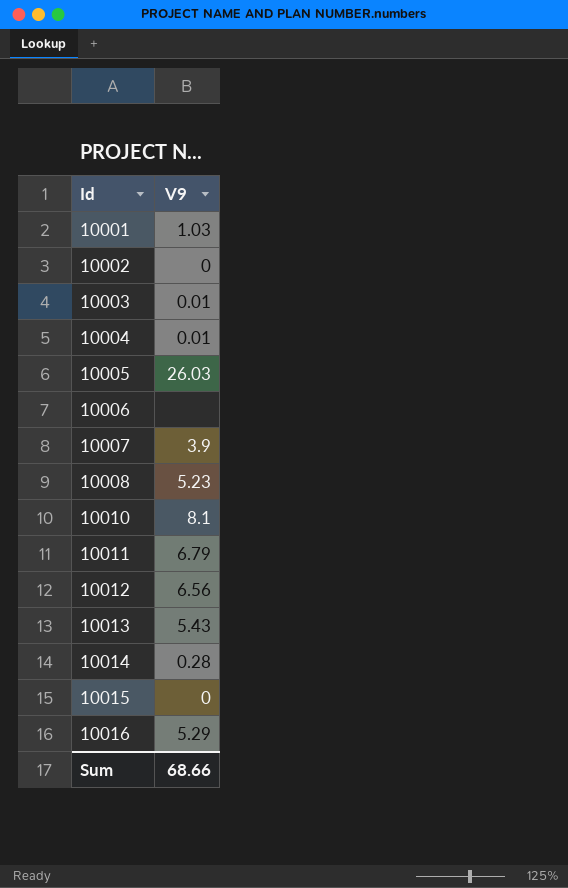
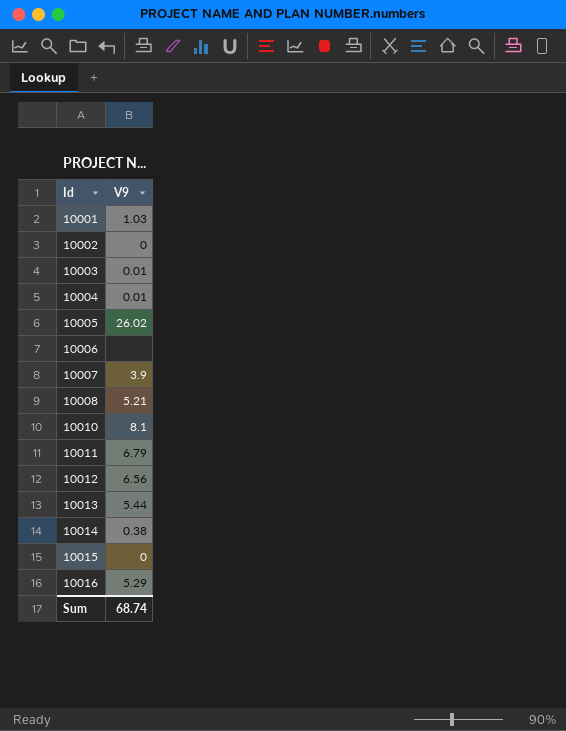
10005 | V9: 26.03 -> 26.02
10008 | V9: 5.23 -> 5.21
10013 | V9: 5.43 -> 5.44
10014 | V9: 0.28 -> 0.38
Sum | V9: 68.66 -> 68.74

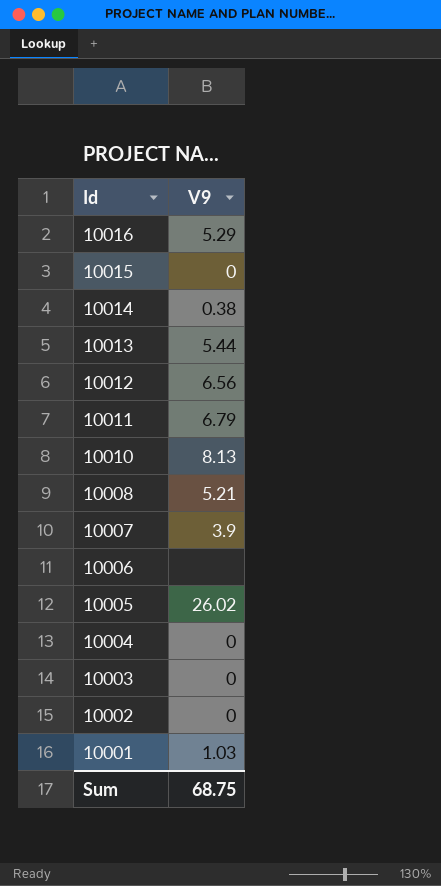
row order: Id ascending -> Id descending
10010 | V9: 8.1 -> 8.13
10004 | V9: 0.01 -> 0
10003 | V9: 0.01 -> 0
Sum | V9: 68.74 -> 68.75

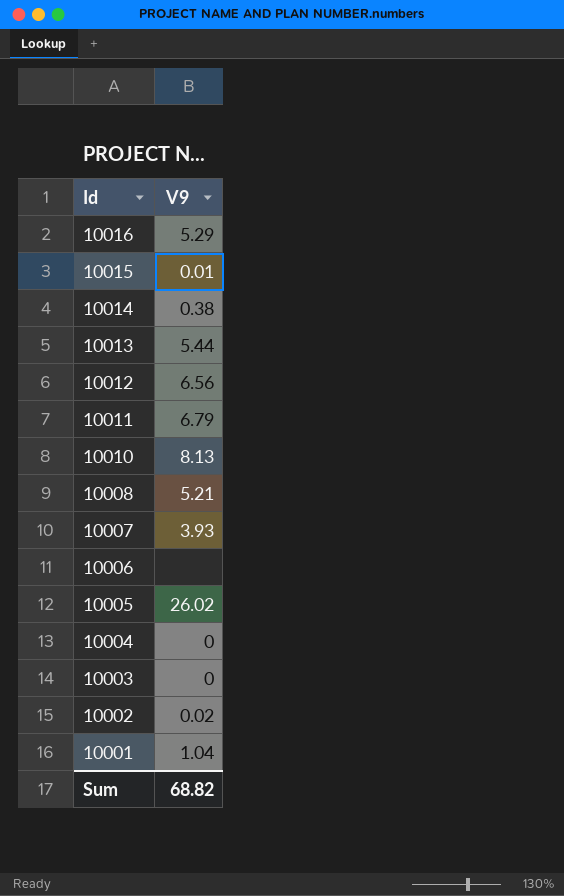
10015 | V9: 0 -> 0.01
10007 | V9: 3.9 -> 3.93
10002 | V9: 0 -> 0.02
10001 | V9: 1.03 -> 1.04
Sum | V9: 68.75 -> 68.82

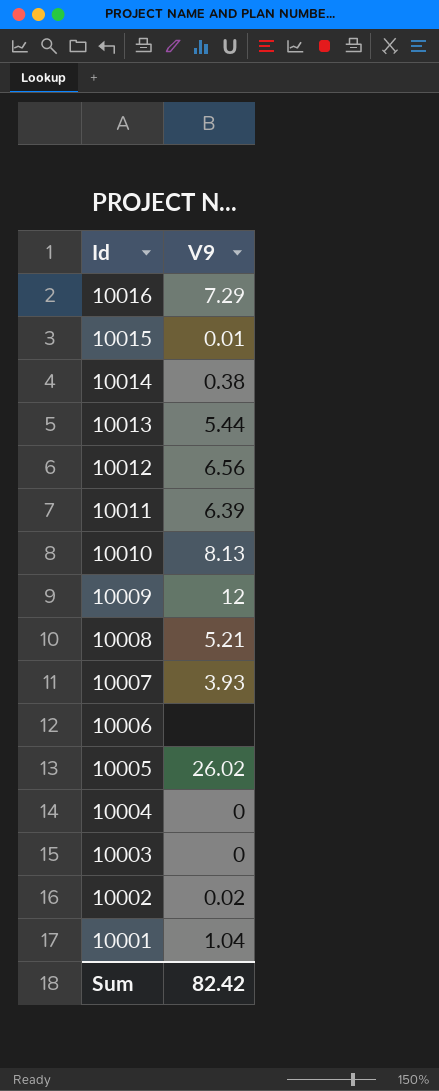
10016 | V9: 5.29 -> 7.29
10011 | V9: 6.79 -> 6.39
row 10009: none -> 12
Sum | V9: 68.82 -> 82.42

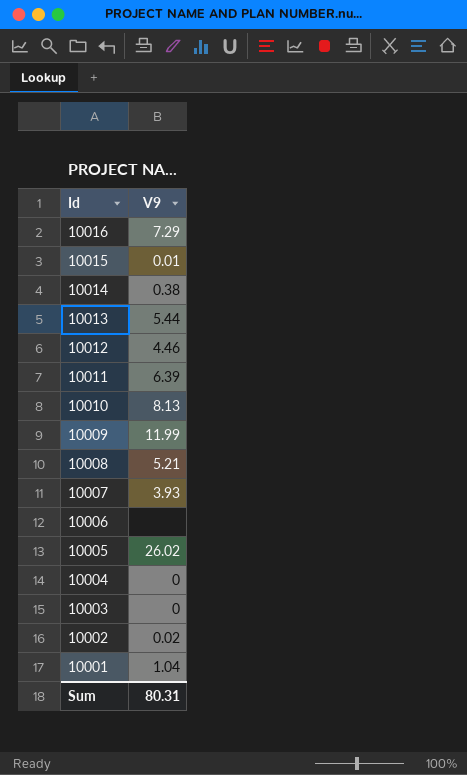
10012 | V9: 6.56 -> 4.46
10009 | V9: 12 -> 11.99
Sum | V9: 82.42 -> 80.31

